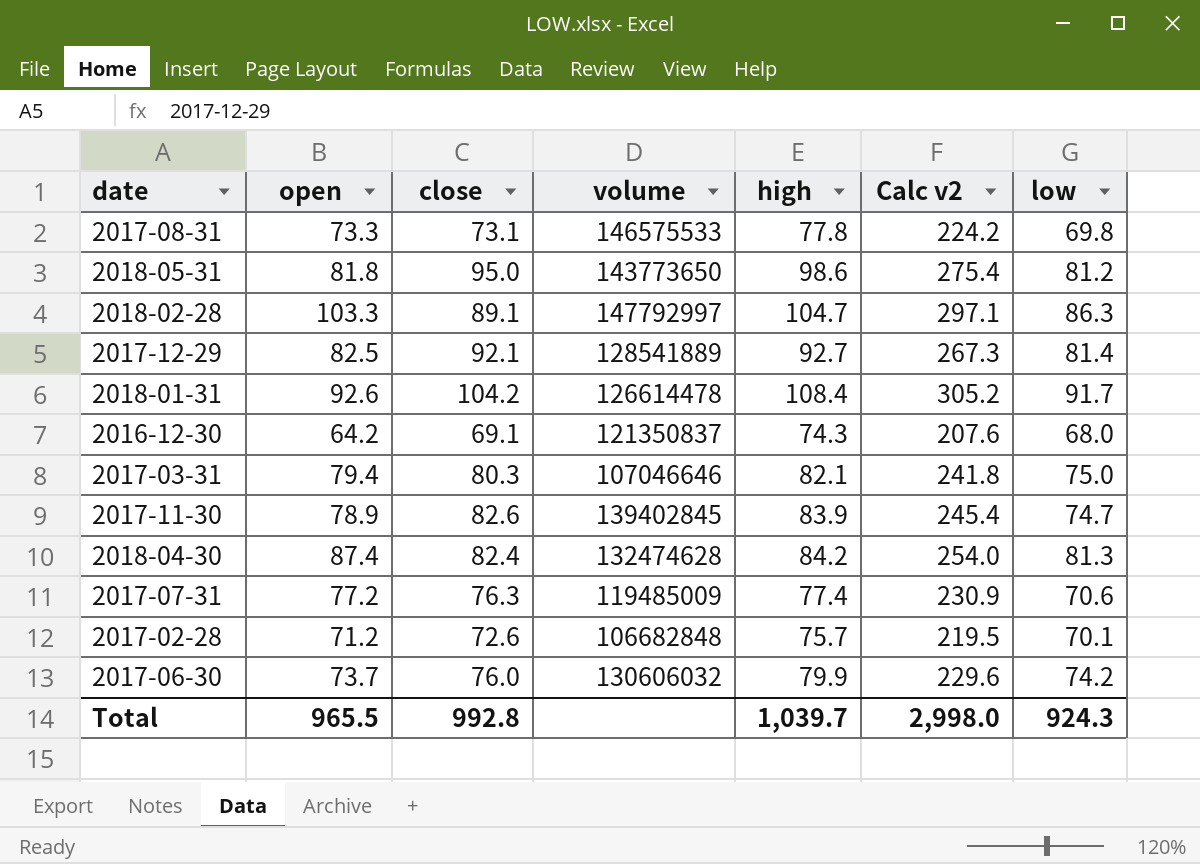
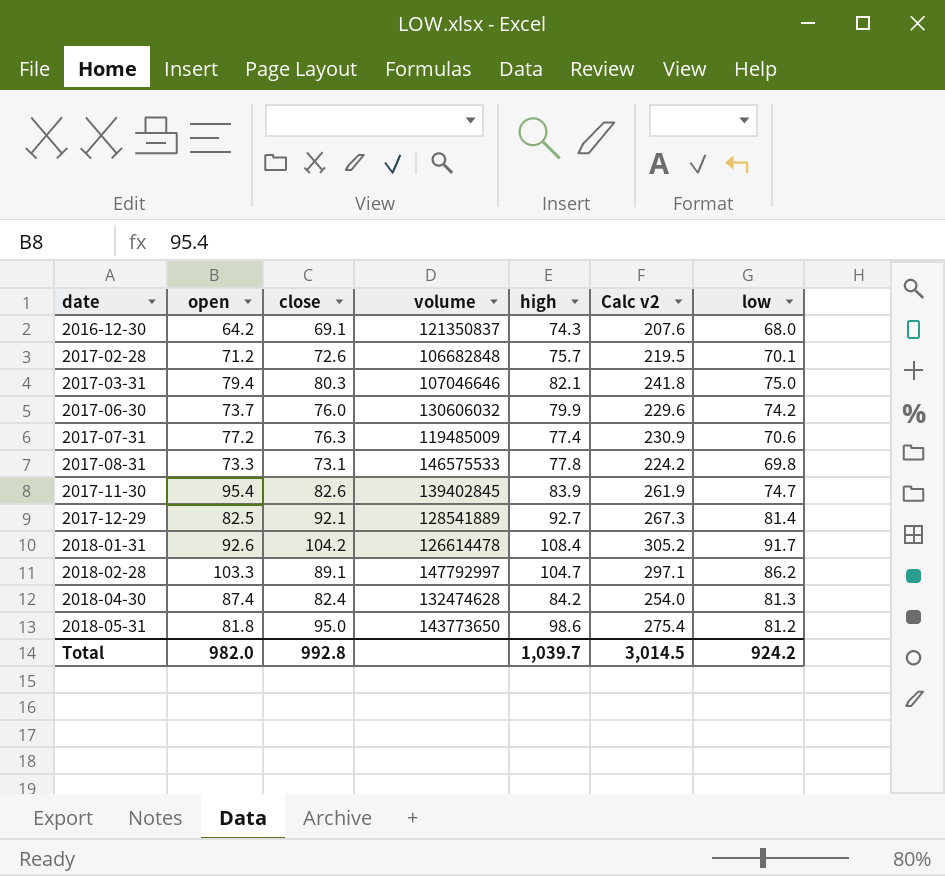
row order: none -> date ascending
2017-11-30 | open: 78.9 -> 95.4
2017-11-30 | Calc v2: 245.4 -> 261.9
2018-02-28 | low: 86.3 -> 86.2
Total | open: 965.5 -> 982.0
Total | Calc v2: 2,998.0 -> 3,014.5
Total | low: 924.3 -> 924.2

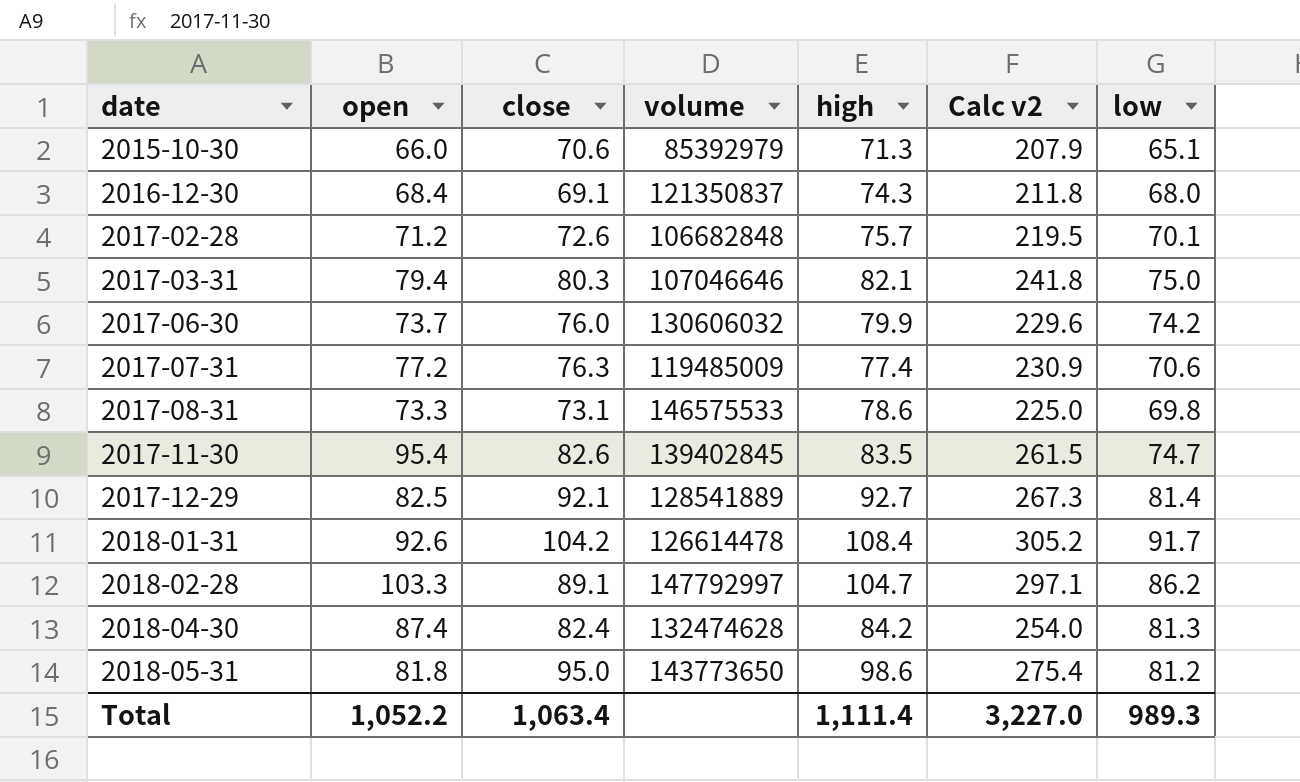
row 2015-10-30: none -> 66.0 | 70.6 | 85392979 | 71.3 | 207.9 | 65.1
2016-12-30 | open: 64.2 -> 68.4
2016-12-30 | Calc v2: 207.6 -> 211.8
2017-08-31 | high: 77.8 -> 78.6
2017-08-31 | Calc v2: 224.2 -> 225.0
2017-11-30 | high: 83.9 -> 83.5
2017-11-30 | Calc v2: 261.9 -> 261.5
Total | open: 982.0 -> 1,052.2
Total | close: 992.8 -> 1,063.4
Total | high: 1,039.7 -> 1,111.4
Total | Calc v2: 3,014.5 -> 3,227.0
Total | low: 924.2 -> 989.3

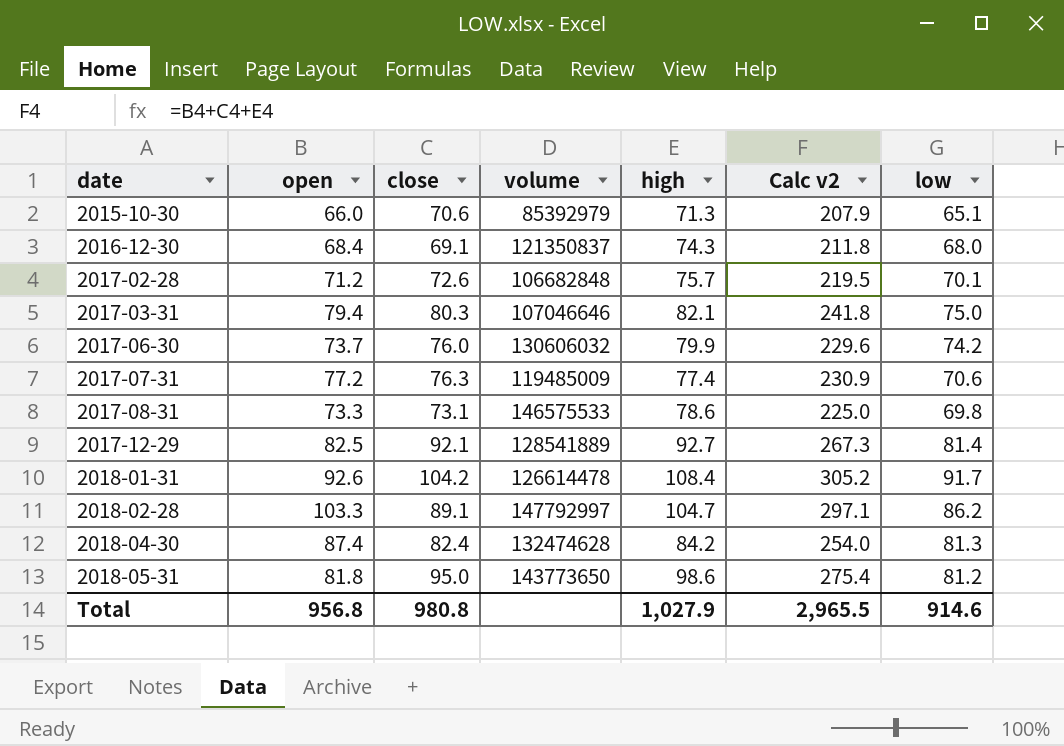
row 2017-11-30: 95.4 | 82.6 | 139402845 | 83.5 | 261.5 | 74.7 -> none
Total | open: 1,052.2 -> 956.8
Total | close: 1,063.4 -> 980.8
Total | high: 1,111.4 -> 1,027.9
Total | Calc v2: 3,227.0 -> 2,965.5
Total | low: 989.3 -> 914.6

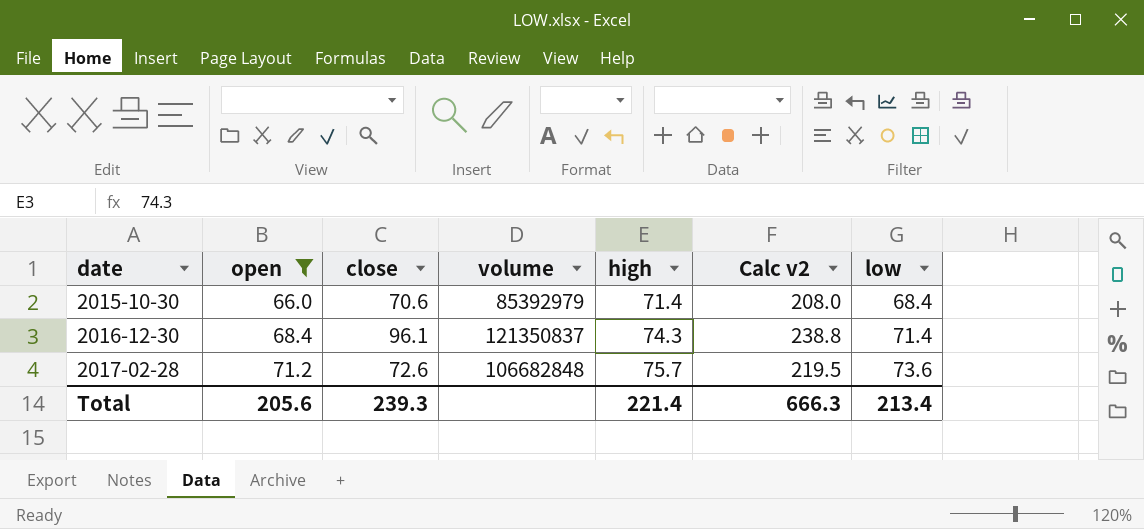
filter: none -> open <= 71.2
2015-10-30 | high: 71.3 -> 71.4
2015-10-30 | Calc v2: 207.9 -> 208.0
2015-10-30 | low: 65.1 -> 68.4
2016-12-30 | close: 69.1 -> 96.1
2016-12-30 | Calc v2: 211.8 -> 238.8
2016-12-30 | low: 68.0 -> 71.4
2017-02-28 | low: 70.1 -> 73.6
Total | open: 956.8 -> 205.6
Total | close: 980.8 -> 239.3
Total | high: 1,027.9 -> 221.4
Total | Calc v2: 2,965.5 -> 666.3
Total | low: 914.6 -> 213.4

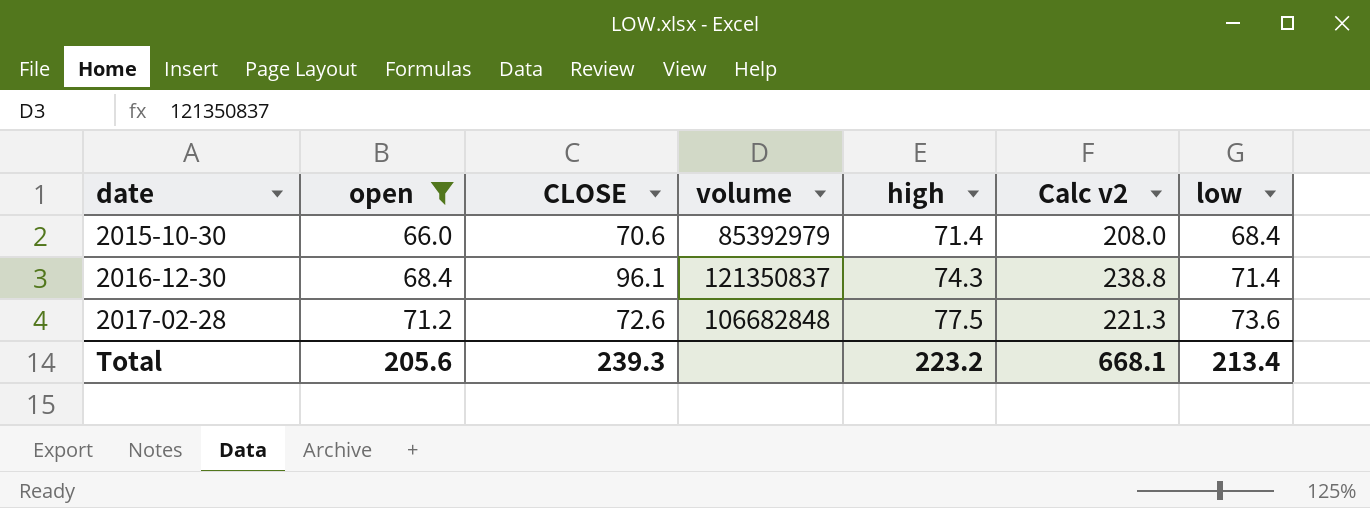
column name: close -> CLOSE
2017-02-28 | high: 75.7 -> 77.5
2017-02-28 | Calc v2: 219.5 -> 221.3
Total | high: 221.4 -> 223.2
Total | Calc v2: 666.3 -> 668.1

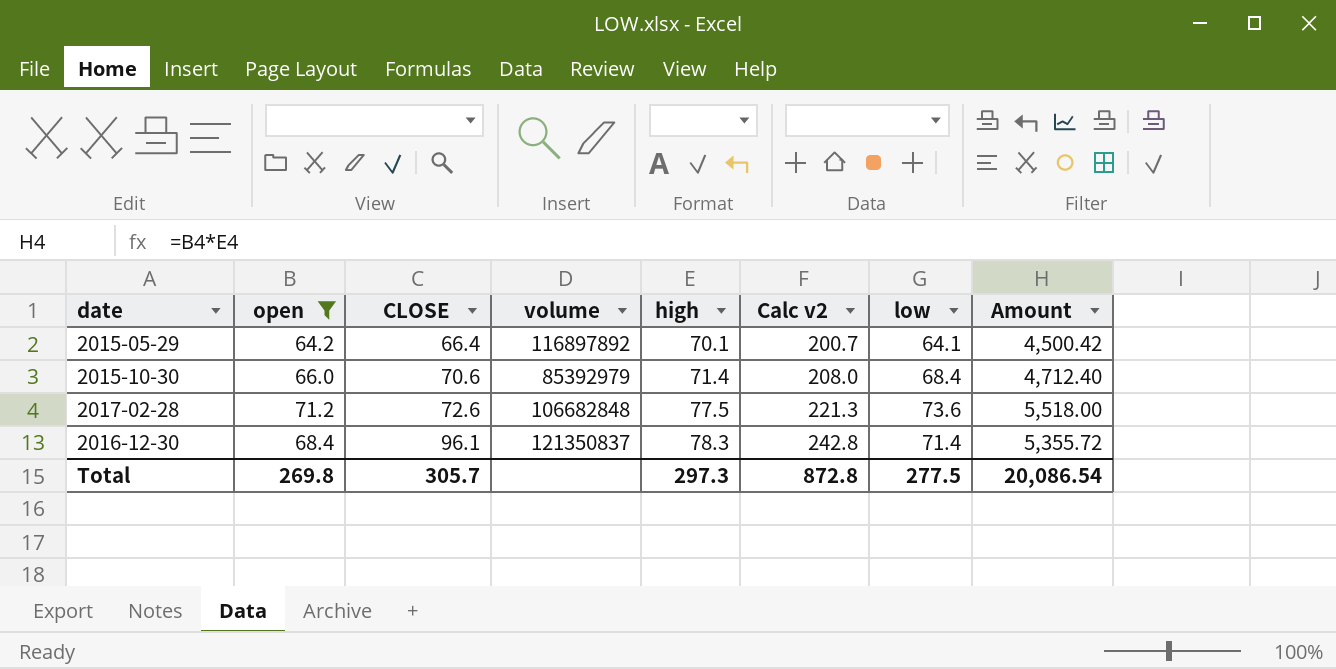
row order: date ascending -> CLOSE ascending
column Amount | formula: none -> [open] * [high]
row 2015-05-29: none -> 64.2 | 66.4 | 116897892 | 70.1 | 200.7 | 64.1 | 4,500.42
2016-12-30 | high: 74.3 -> 78.3
2016-12-30 | Calc v2: 238.8 -> 242.8
Total | open: 205.6 -> 269.8
Total | CLOSE: 239.3 -> 305.7
Total | high: 223.2 -> 297.3
Total | Calc v2: 668.1 -> 872.8
Total | low: 213.4 -> 277.5

